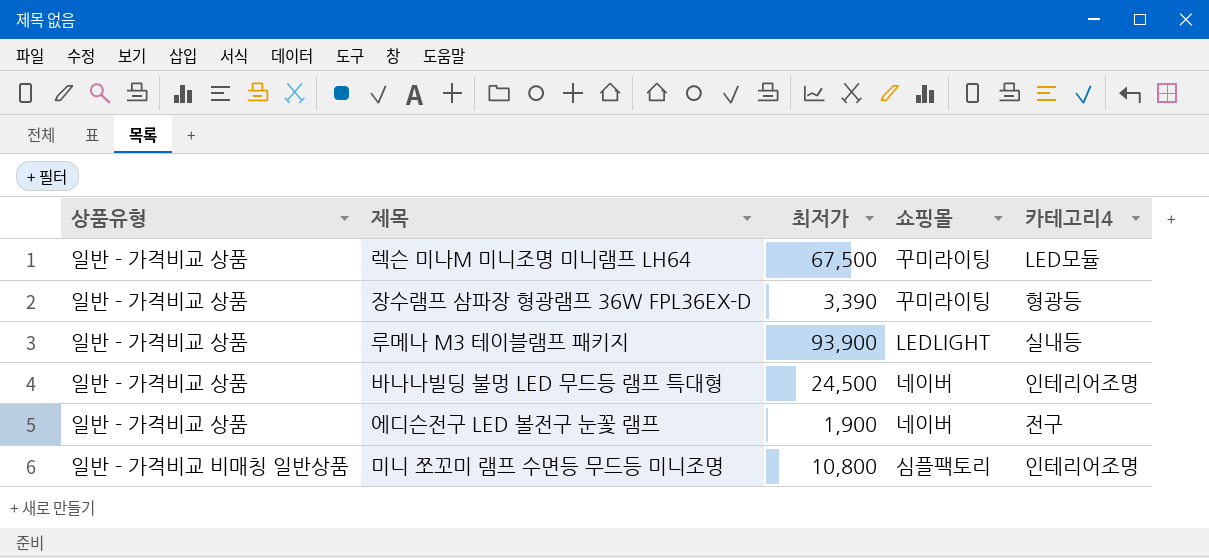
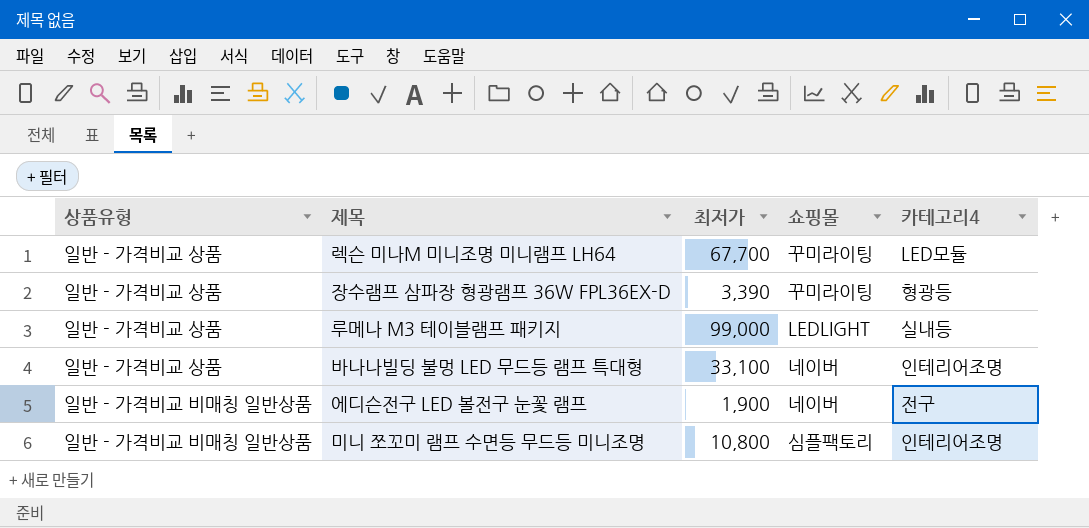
렉슨 미나M 미니조명 미니램프 LH64 | 최저가: 67,500 -> 67,700
루메나 M3 테이블램프 패키지 | 최저가: 93,900 -> 99,000
바나나빌딩 불멍 LED 무드등 램프 특대형 | 최저가: 24,500 -> 33,100
에디슨전구 LED 볼전구 눈꽃 램프 | 상품유형: 일반 - 가격비교 상품 -> 일반 - 가격비교 비매칭 일반상품

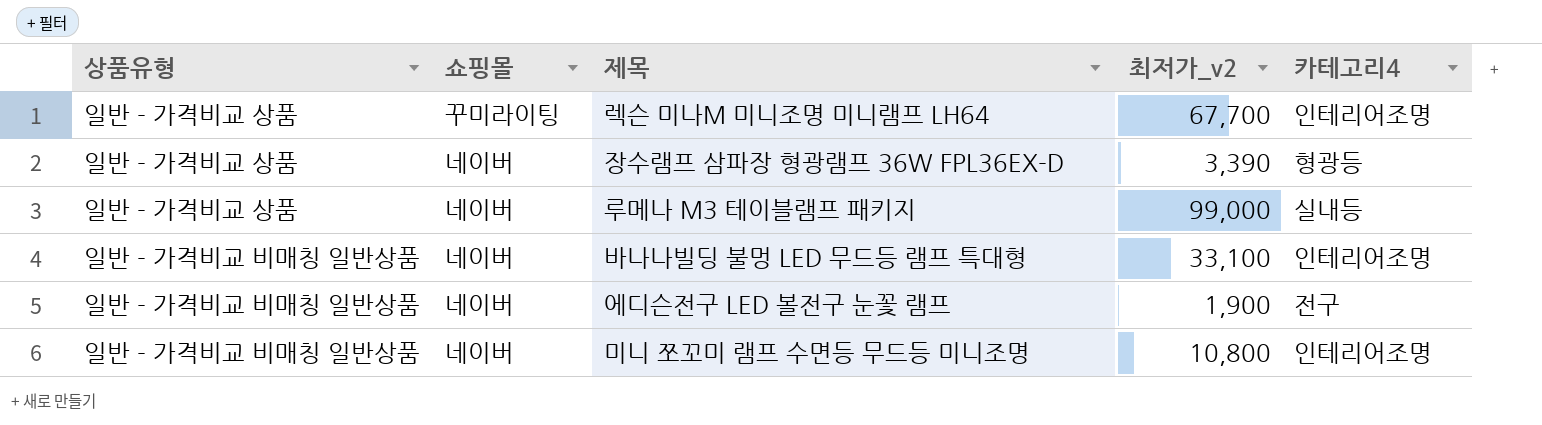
column 쇼핑몰 | position: 4 -> 2
column name: 최저가 -> 최저가_v2
렉슨 미나M 미니조명 미니램프 LH64 | 카테고리4: LED모듈 -> 인테리어조명
장수램프 삼파장 형광램프 36W FPL36EX-D | 쇼핑몰: 꾸미라이팅 -> 네이버
루메나 M3 테이블램프 패키지 | 쇼핑몰: LEDLIGHT -> 네이버
바나나빌딩 불멍 LED 무드등 램프 특대형 | 상품유형: 일반 - 가격비교 상품 -> 일반 - 가격비교 비매칭 일반상품
미니 쪼꼬미 램프 수면등 무드등 미니조명 | 쇼핑몰: 심플팩토리 -> 네이버

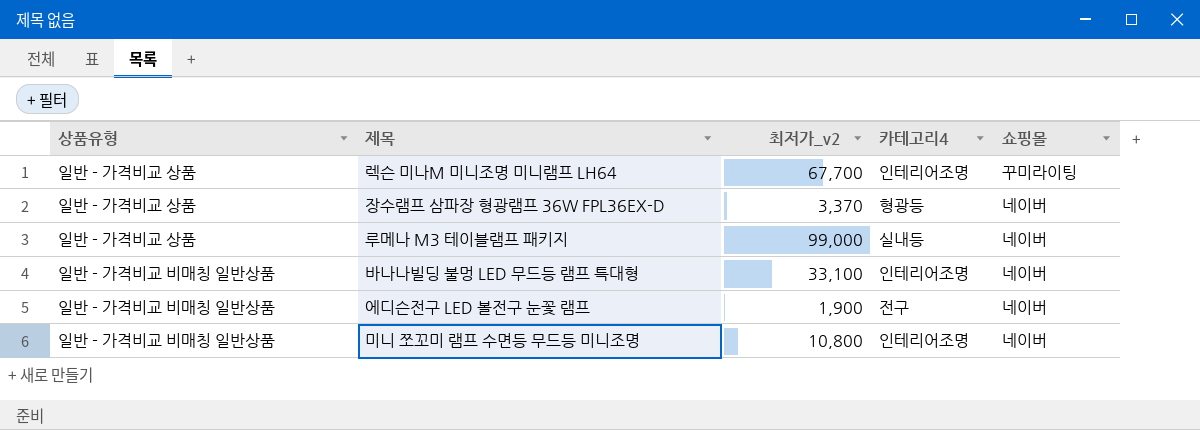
column 쇼핑몰 | position: 2 -> 5
장수램프 삼파장 형광램프 36W FPL36EX-D | 최저가_v2: 3,390 -> 3,370

